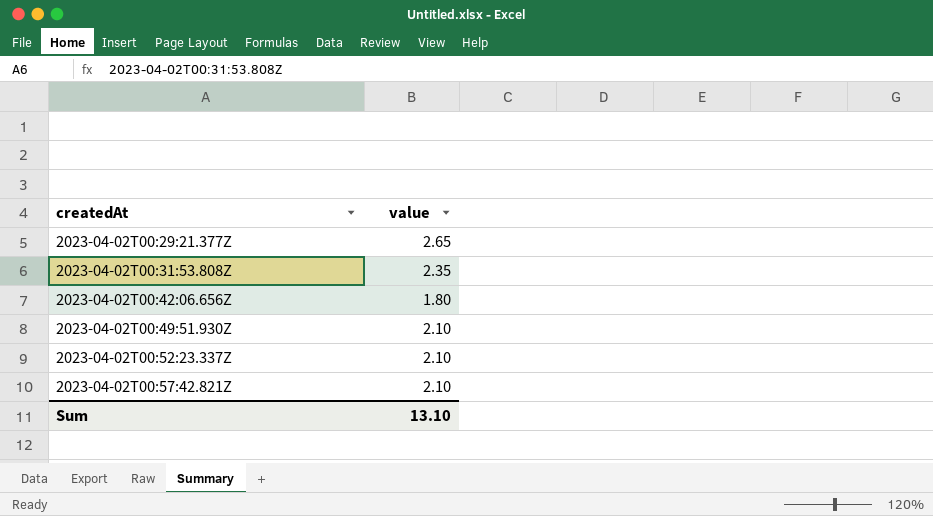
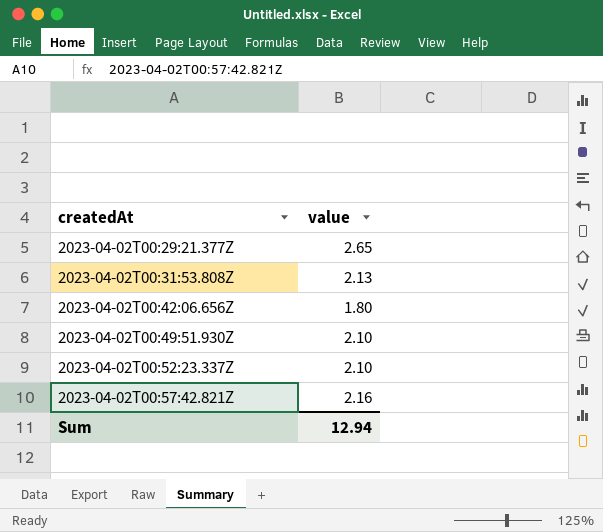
2023-04-02T00:31:53.808Z | value: 2.35 -> 2.13
2023-04-02T00:57:42.821Z | value: 2.10 -> 2.16
Sum | value: 13.10 -> 12.94

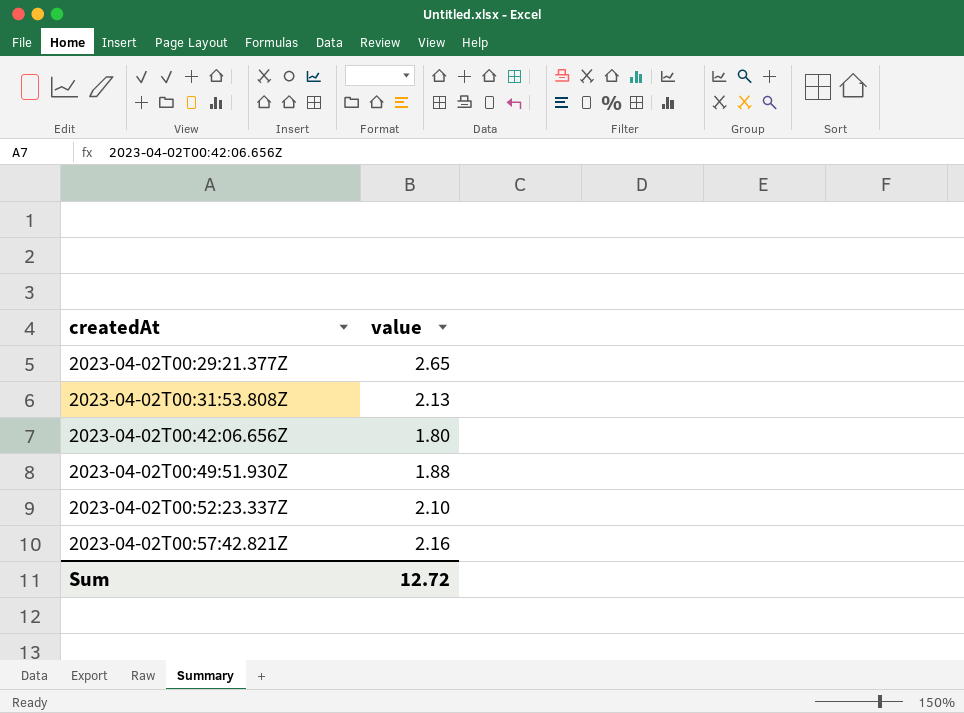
2023-04-02T00:49:51.930Z | value: 2.10 -> 1.88
Sum | value: 12.94 -> 12.72

